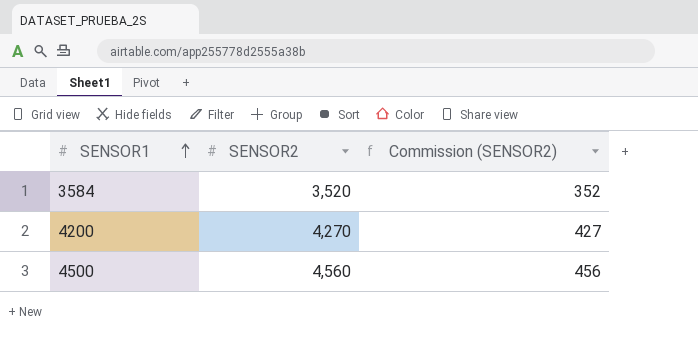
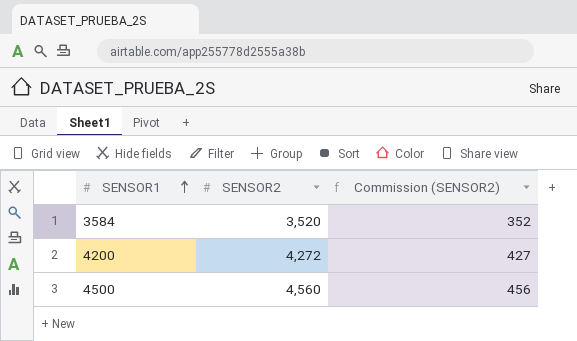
4200 | SENSOR2: 4,270 -> 4,272

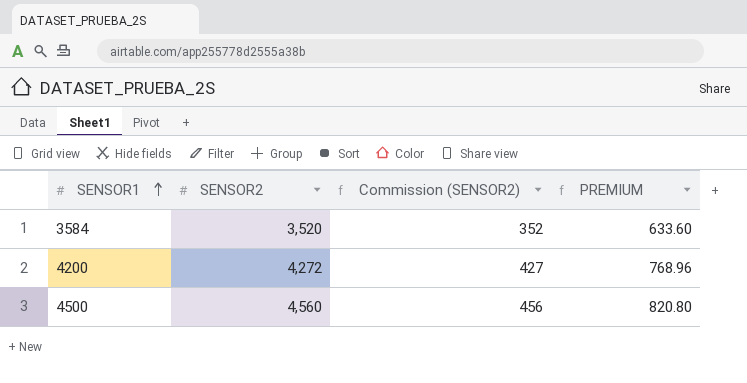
column PREMIUM | formula: none -> [SENSOR2] * 0.18

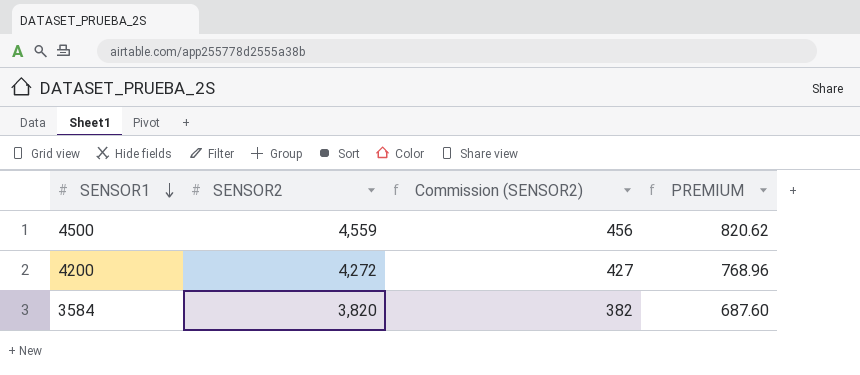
row order: SENSOR1 ascending -> SENSOR1 descending
4500 | SENSOR2: 4,560 -> 4,559
4500 | PREMIUM: 820.80 -> 820.62
3584 | SENSOR2: 3,520 -> 3,820
3584 | Commission (SENSOR2): 352 -> 382
3584 | PREMIUM: 633.60 -> 687.60

